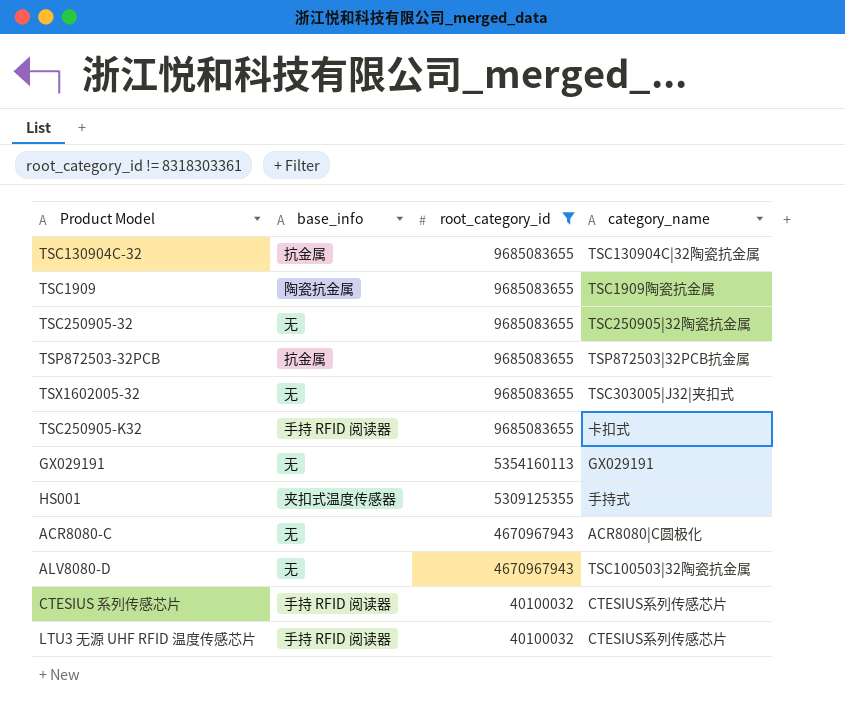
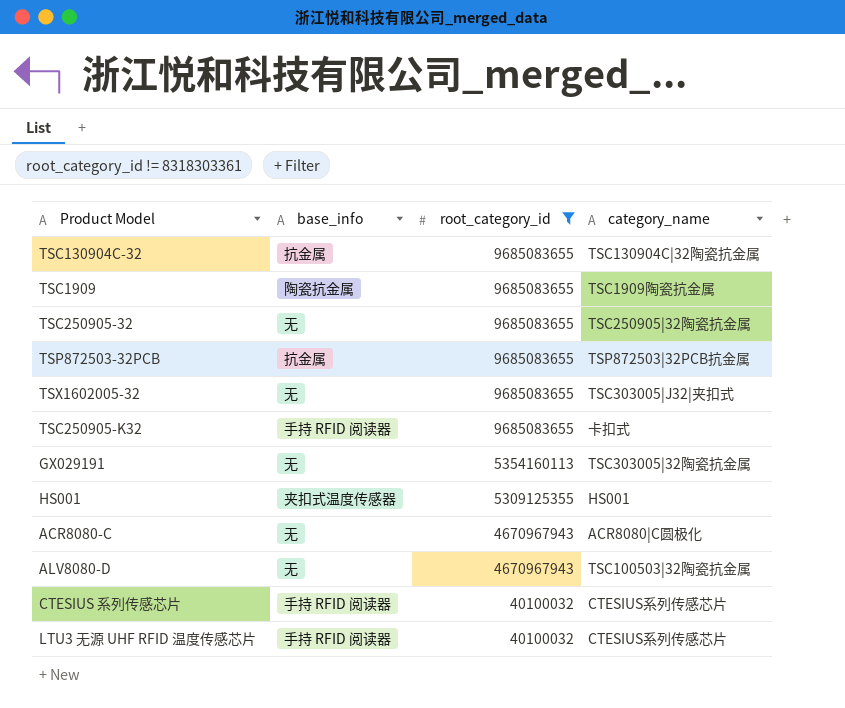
GX029191 | category_name: GX029191 -> TSC303005|32陶瓷抗金属
HS001 | category_name: 手持式 -> HS001

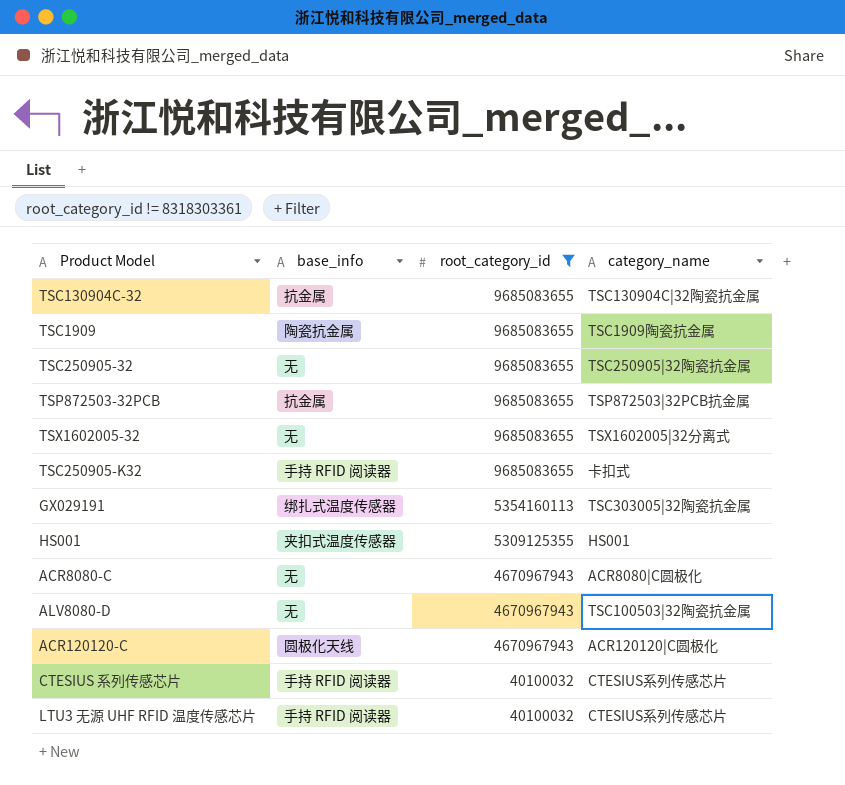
TSX1602005-32 | category_name: TSC303005|J32|夹扣式 -> TSX1602005|32分离式
GX029191 | base_info: 无 -> 绑扎式温度传感器
row ACR120120-C: none -> 圆极化天线 | 4670967943 | ACR120120|C圆极化

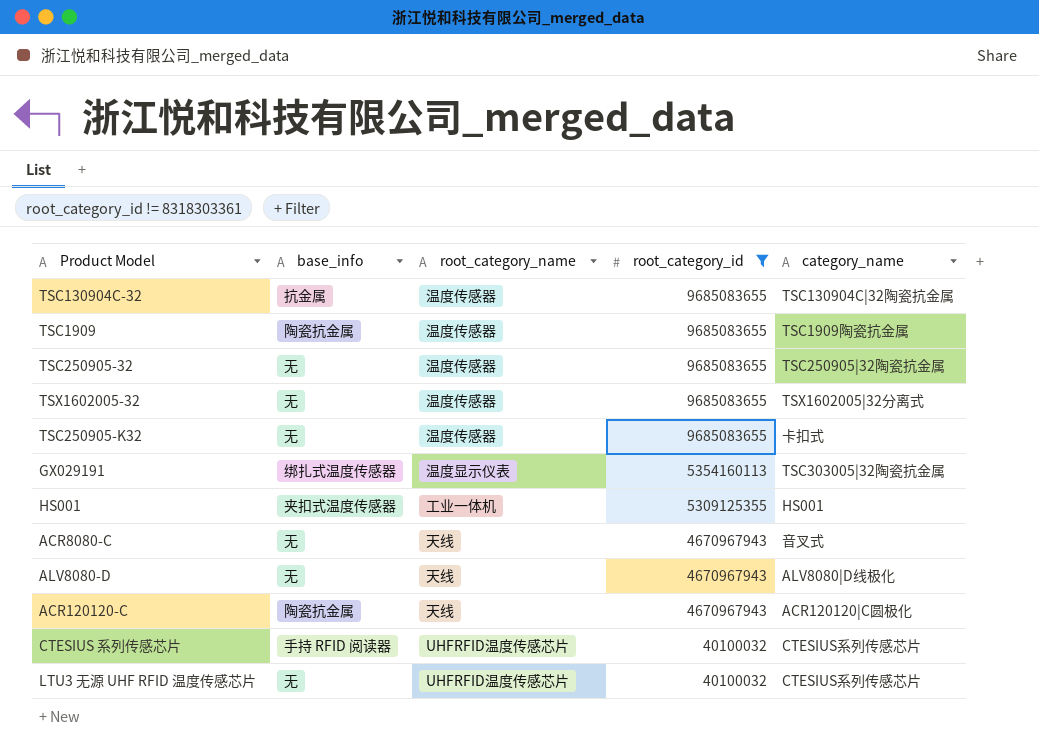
column root_category_name | position: none -> 3
row TSP872503-32PCB: 抗金属 | 9685083655 | TSP872503|32PCB抗金属 -> none
TSC250905-K32 | base_info: 手持 RFID 阅读器 -> 无
ACR8080-C | category_name: ACR8080|C圆极化 -> 音叉式
ALV8080-D | category_name: TSC100503|32陶瓷抗金属 -> ALV8080|D线极化
ACR120120-C | base_info: 圆极化天线 -> 陶瓷抗金属
LTU3 无源 UHF RFID 温度传感芯片 | base_info: 手持 RFID 阅读器 -> 无

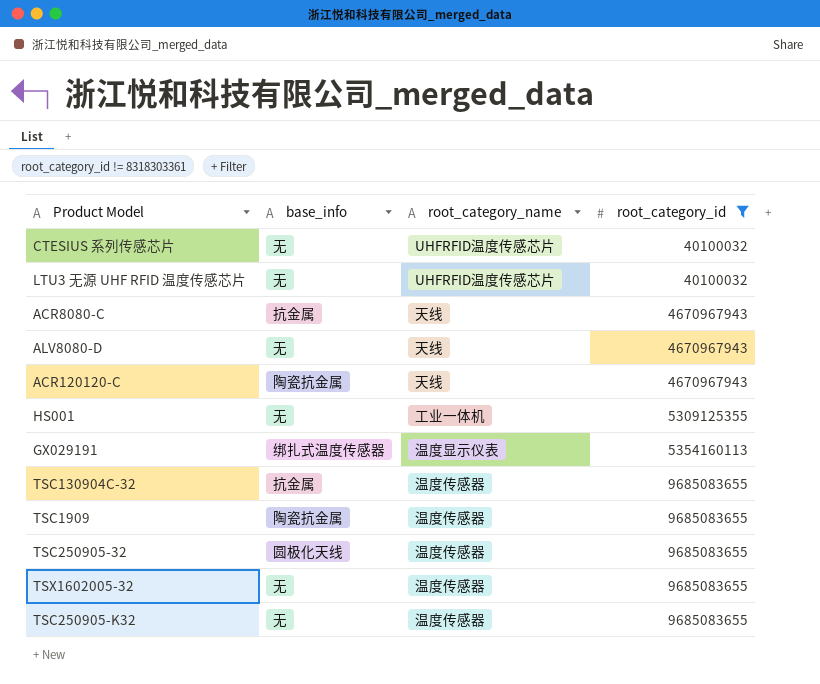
row order: root_category_id descending -> root_category_id ascending
column category_name | position: 5 -> none
CTESIUS 系列传感芯片 | base_info: 手持 RFID 阅读器 -> 无
ACR8080-C | base_info: 无 -> 抗金属
HS001 | base_info: 夹扣式温度传感器 -> 无
TSC250905-32 | base_info: 无 -> 圆极化天线

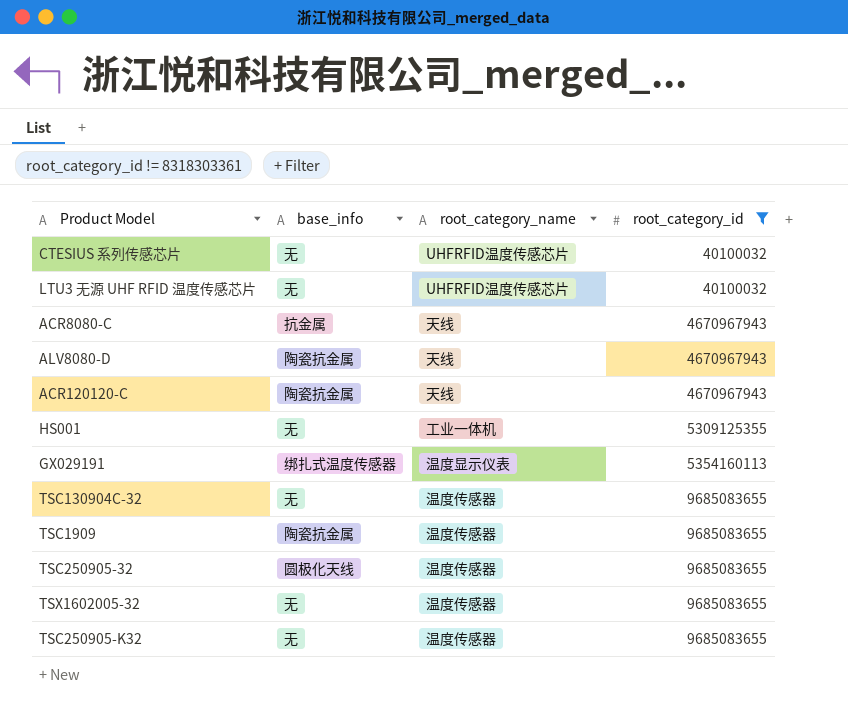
ALV8080-D | base_info: 无 -> 陶瓷抗金属
TSC130904C-32 | base_info: 抗金属 -> 无

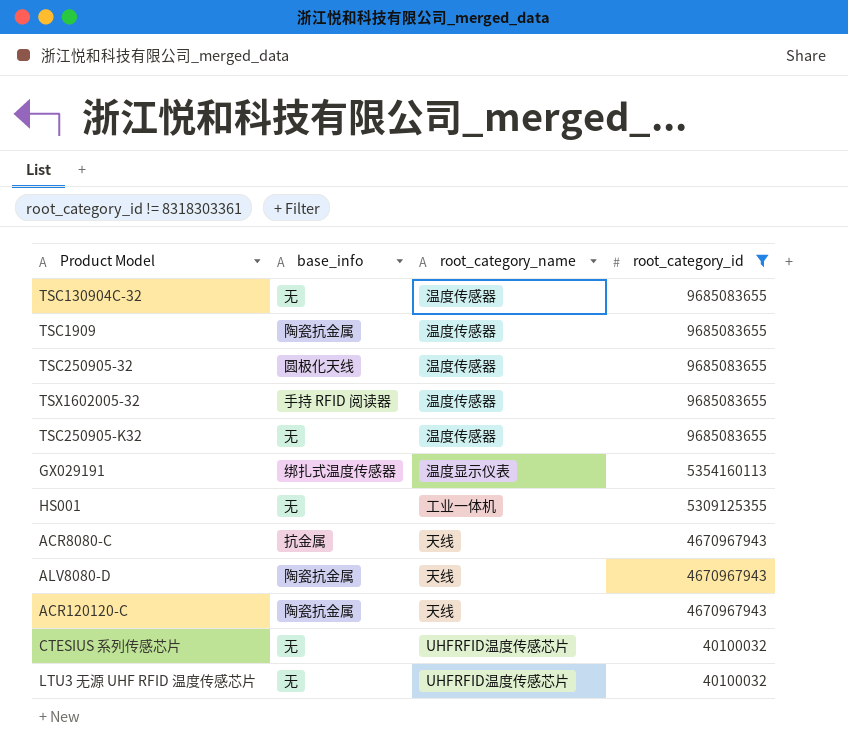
row order: root_category_id ascending -> root_category_id descending
TSX1602005-32 | base_info: 无 -> 手持 RFID 阅读器

